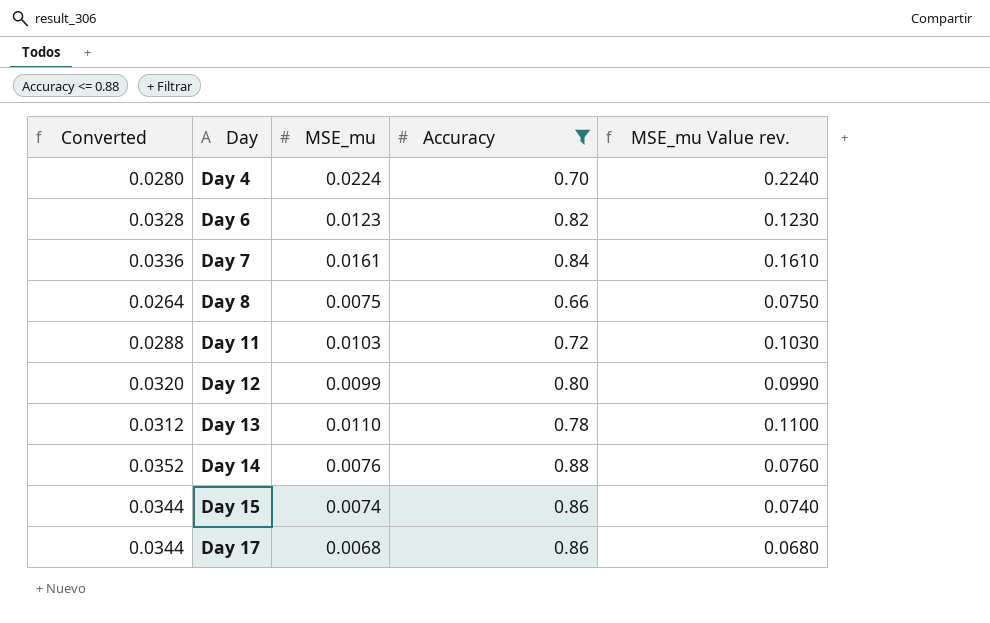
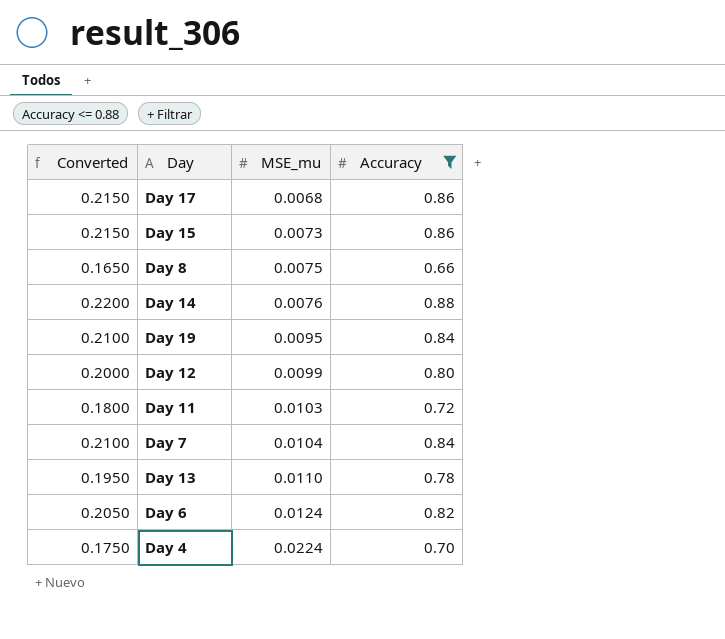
row order: Day ascending -> MSE_mu ascending
column MSE_mu Value rev. | formula: [MSE_mu] * 10 -> none
column Converted | formula: [Accuracy] * 0.04 -> [Accuracy] * 0.25
Day 15 | MSE_mu: 0.0074 -> 0.0073
row Day 19: none -> 0.2100 | 0.0095 | 0.84
Day 7 | MSE_mu: 0.0161 -> 0.0104
Day 6 | MSE_mu: 0.0123 -> 0.0124

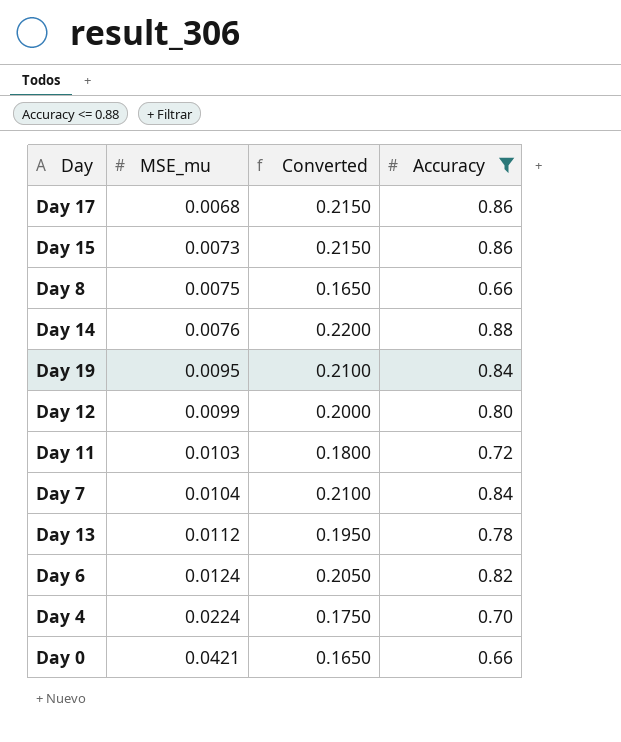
column Converted | position: 1 -> 3
Day 13 | MSE_mu: 0.0110 -> 0.0112
row Day 0: none -> 0.0421 | 0.1650 | 0.66

